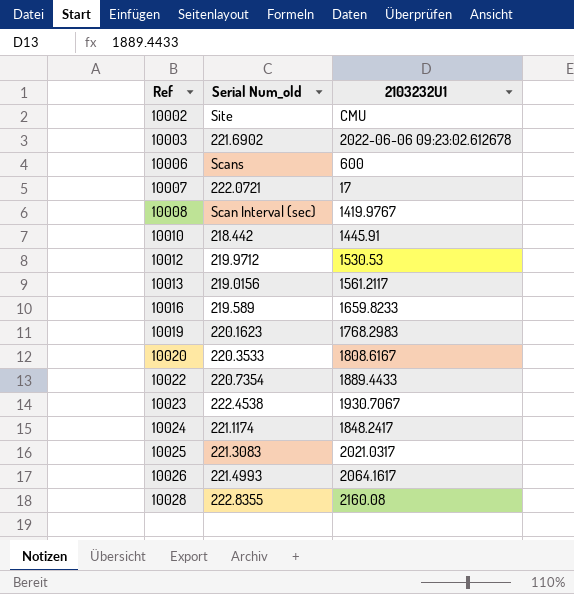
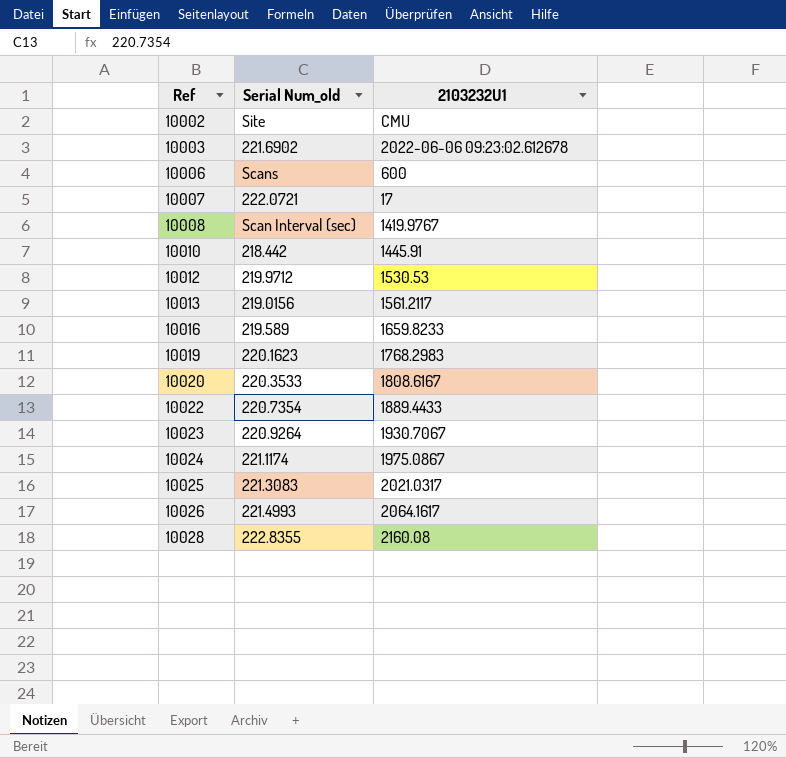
10023 | Serial Num_old: 222.4538 -> 220.9264
10024 | 2103232U1: 1848.2417 -> 1975.0867

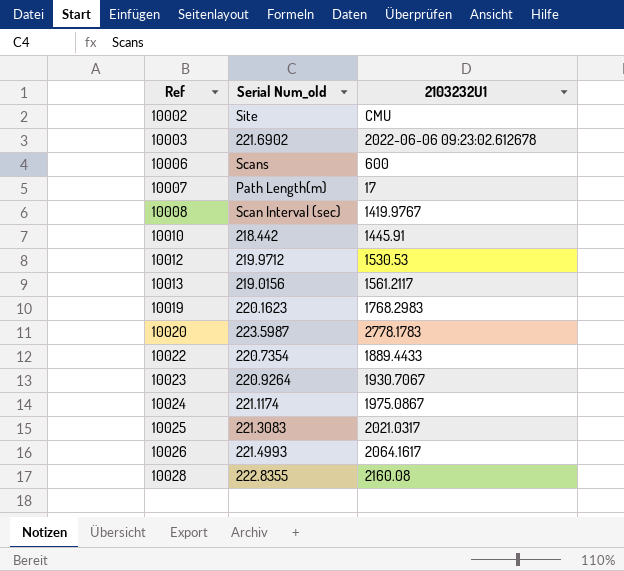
row 10016: 219.589 | 1659.8233 -> none
10007 | Serial Num_old: 222.0721 -> Path Length(m)
10020 | Serial Num_old: 220.3533 -> 223.5987
10020 | 2103232U1: 1808.6167 -> 2778.1783

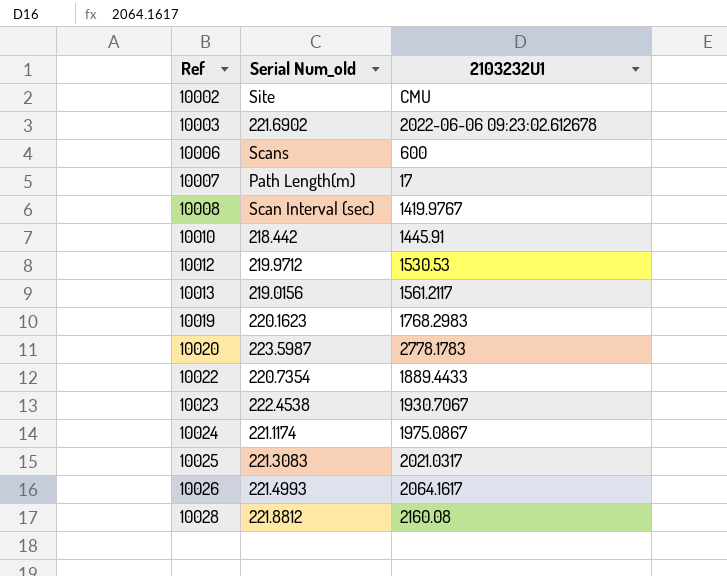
10023 | Serial Num_old: 220.9264 -> 222.4538
10028 | Serial Num_old: 222.8355 -> 221.8812

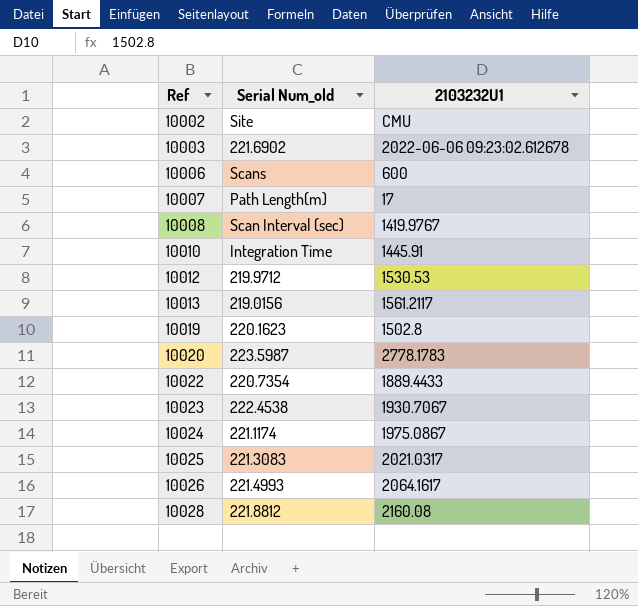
10010 | Serial Num_old: 218.442 -> Integration Time
10019 | 2103232U1: 1768.2983 -> 1502.8

